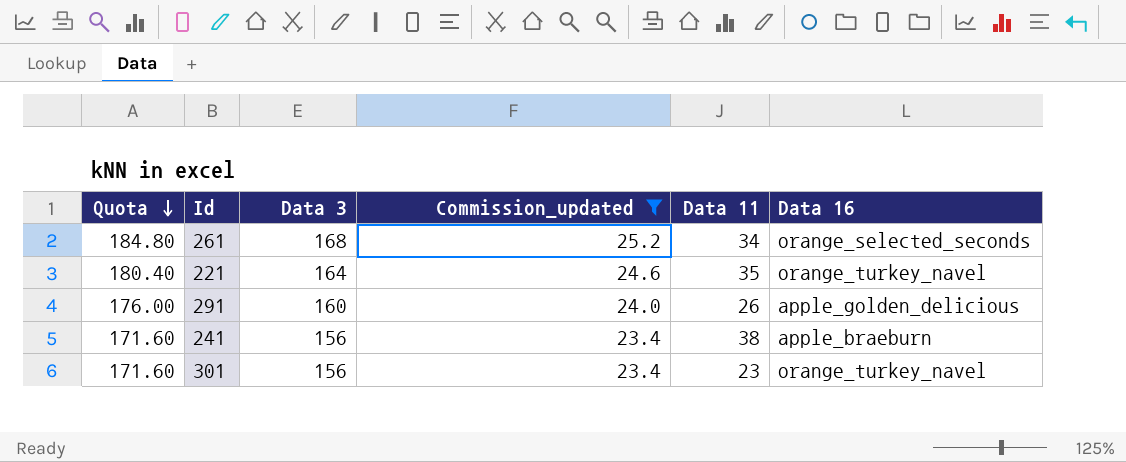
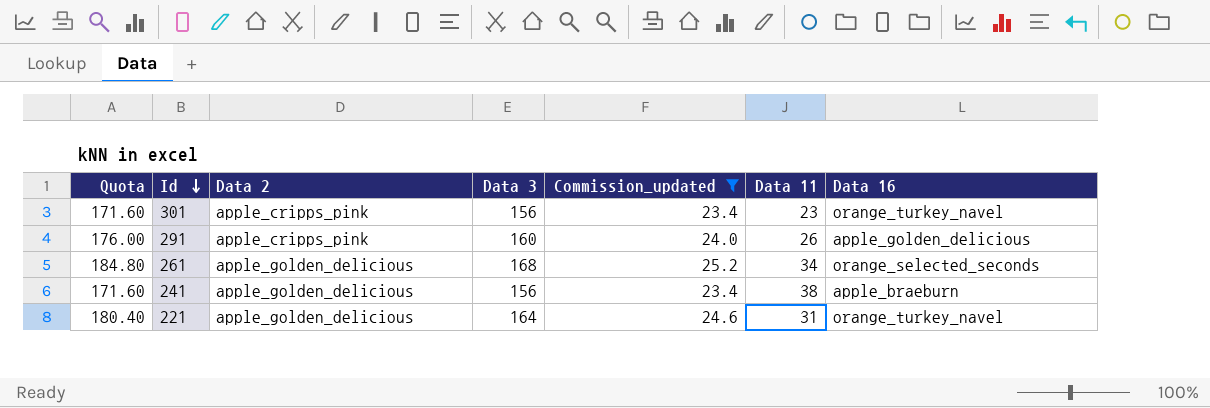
row order: Quota descending -> Id descending
column Data 2 | position: none -> 3
221 | Data 11: 35 -> 31

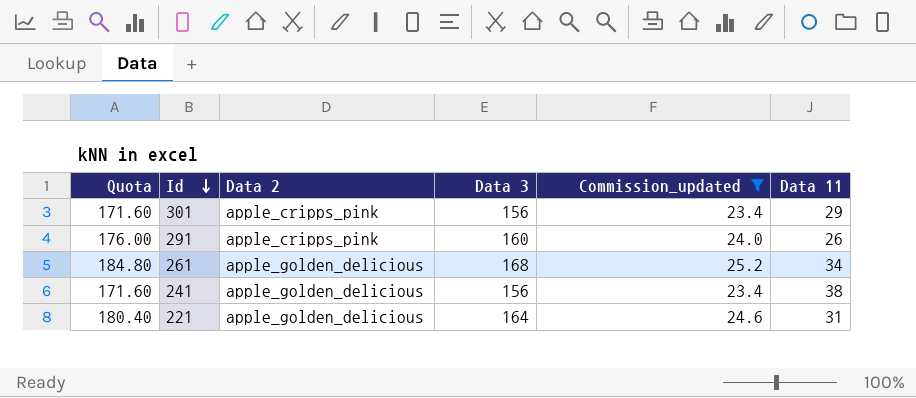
column Data 16 | position: 7 -> none
301 | Data 11: 23 -> 29

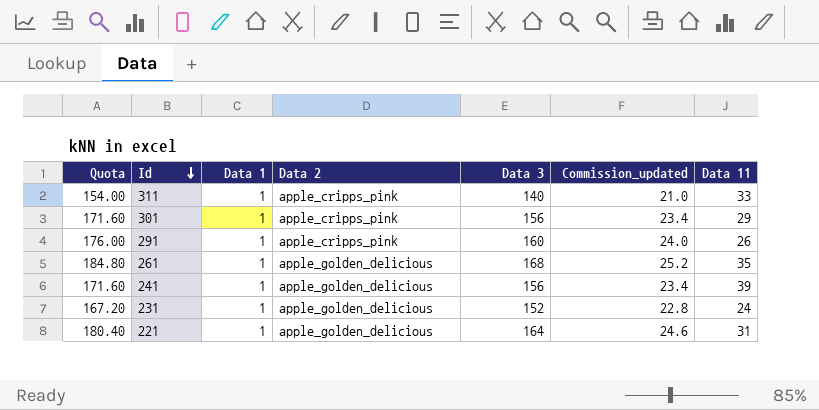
filter: Commission_updated >= 23.4 -> none
column Data 1 | position: none -> 3
261 | Data 11: 34 -> 35
241 | Data 11: 38 -> 39

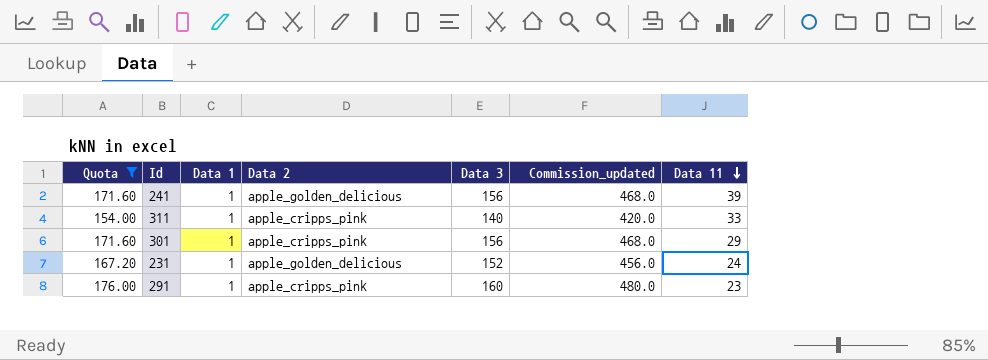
filter: none -> Quota <= 176.00
row order: Id descending -> Data 11 descending
column Commission_updated | formula: [Data 3] * 0.15 -> [Data 3] * 3
291 | Data 11: 26 -> 23

